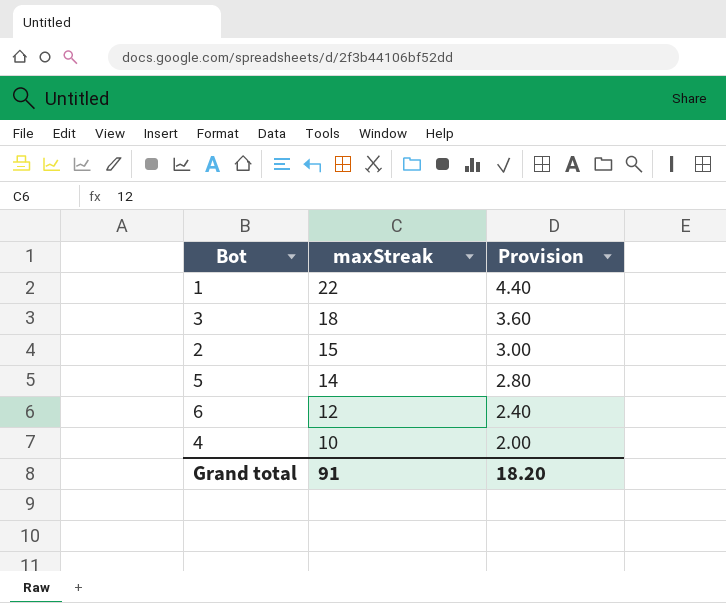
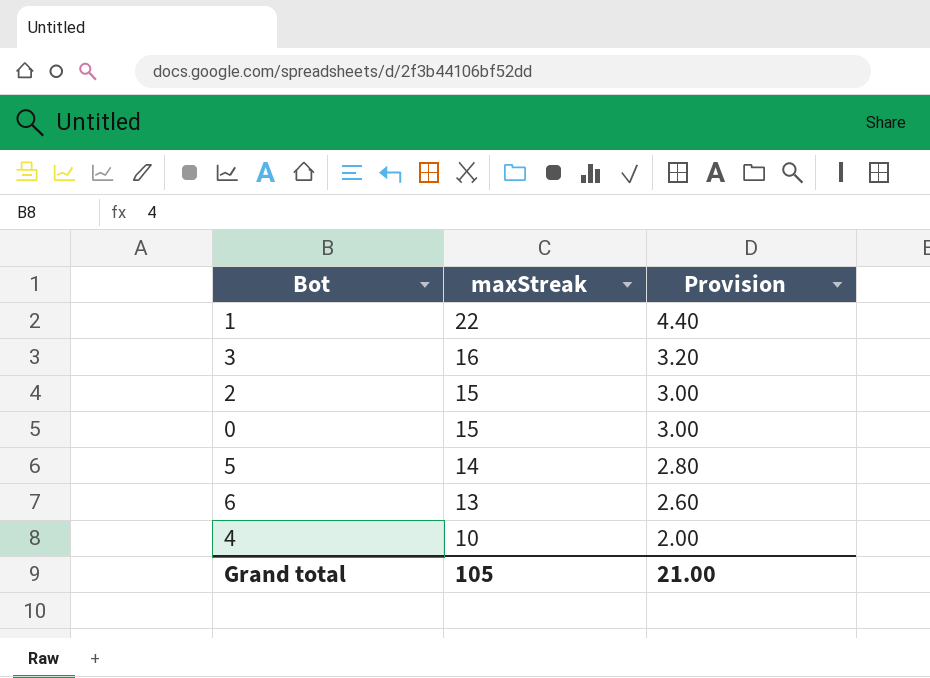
3 | maxStreak: 18 -> 16
3 | Provision: 3.60 -> 3.20
row 0: none -> 15 | 3.00
6 | maxStreak: 12 -> 13
6 | Provision: 2.40 -> 2.60
Grand total | maxStreak: 91 -> 105
Grand total | Provision: 18.20 -> 21.00

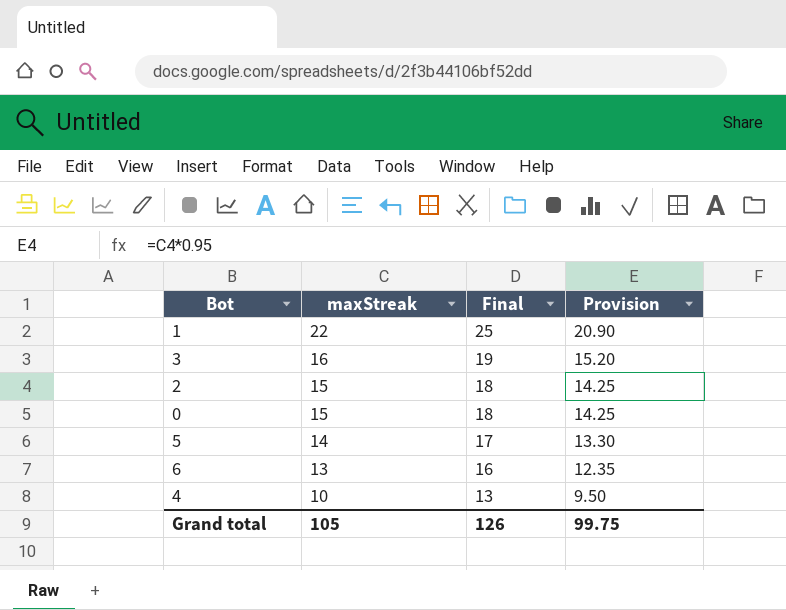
column Final | formula: none -> [maxStreak] + 3
column Provision | formula: [maxStreak] * 0.2 -> [maxStreak] * 0.95
Grand total | Provision: 21.00 -> 99.75

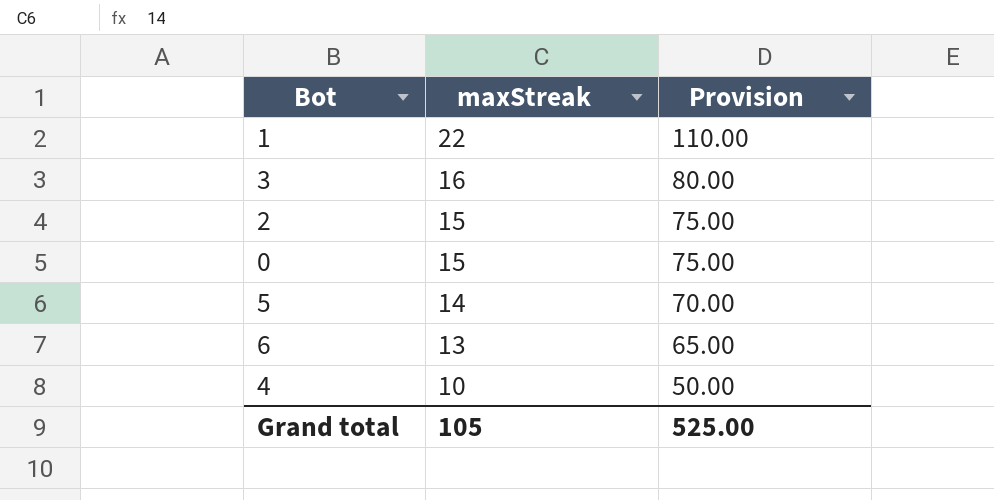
column Final | formula: [maxStreak] + 3 -> none
column Provision | formula: [maxStreak] * 0.95 -> [maxStreak] * 5
Grand total | Provision: 99.75 -> 525.00

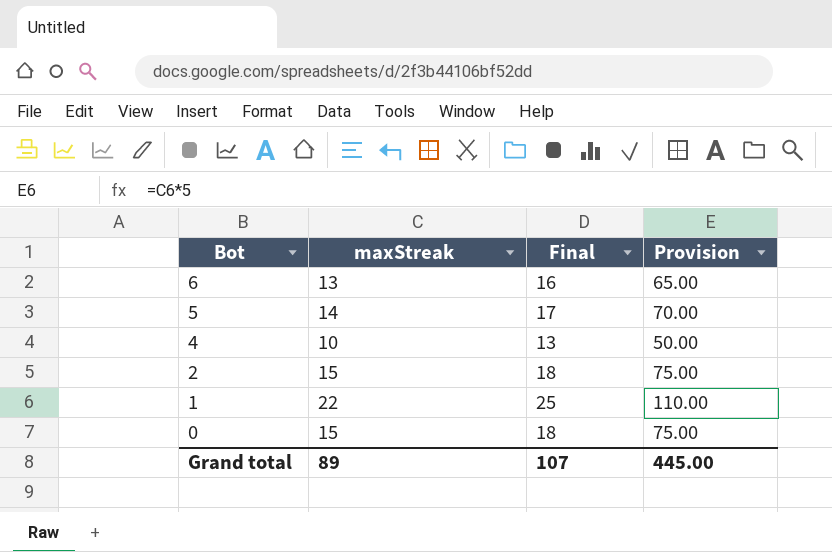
row order: maxStreak descending -> Bot descending
column Final | formula: none -> [maxStreak] + 3
row 3: 16 | 80.00 -> none
Grand total | maxStreak: 105 -> 89
Grand total | Provision: 525.00 -> 445.00

